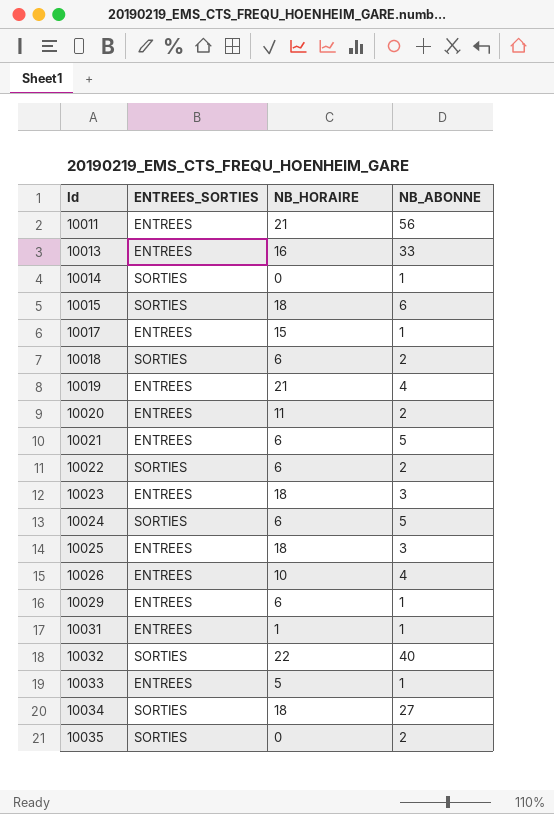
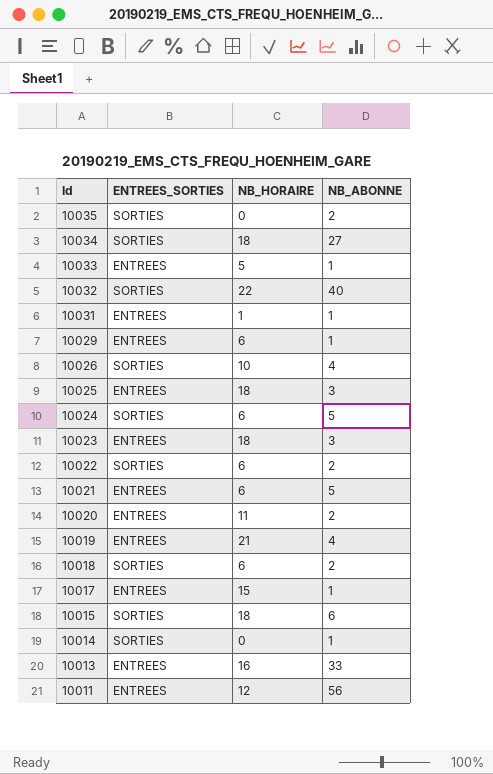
row order: Id ascending -> Id descending
10026 | ENTREES_SORTIES: ENTREES -> SORTIES
10011 | NB_HORAIRE: 21 -> 12

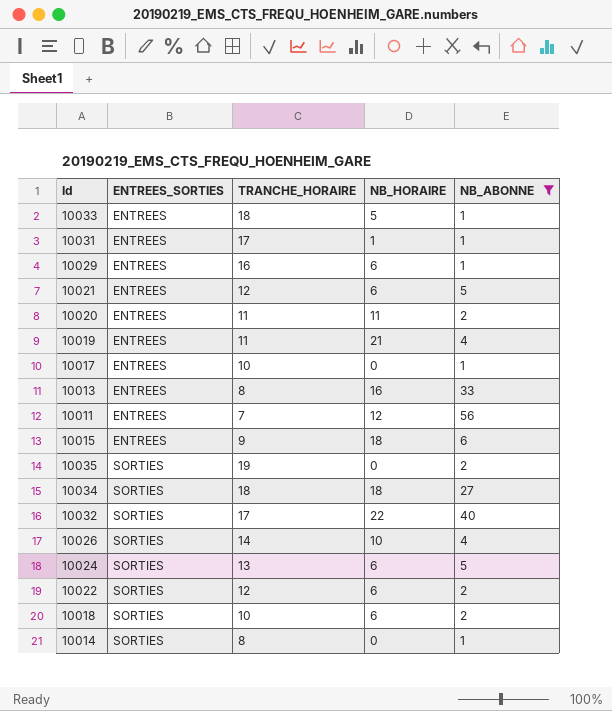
filter: none -> NB_ABONNE != 3
row order: Id descending -> ENTREES_SORTIES ascending
column TRANCHE_HORAIRE | position: none -> 3
10017 | NB_HORAIRE: 15 -> 0
10015 | ENTREES_SORTIES: SORTIES -> ENTREES

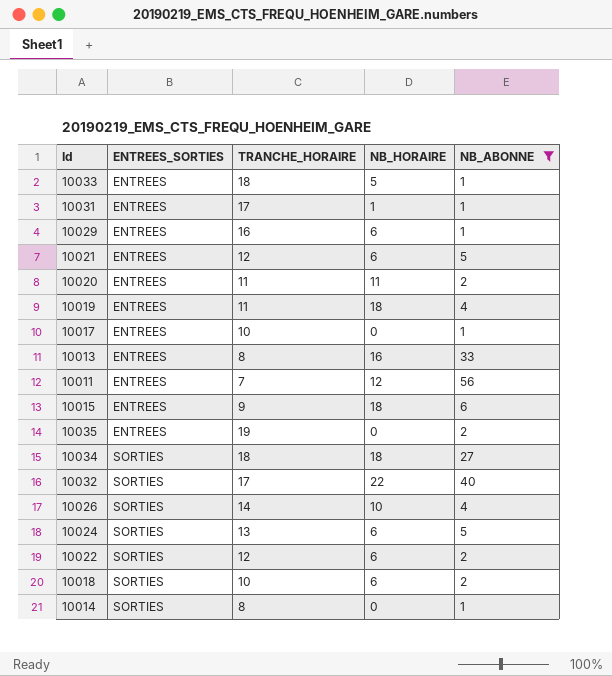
10019 | NB_HORAIRE: 21 -> 18
10035 | ENTREES_SORTIES: SORTIES -> ENTREES

